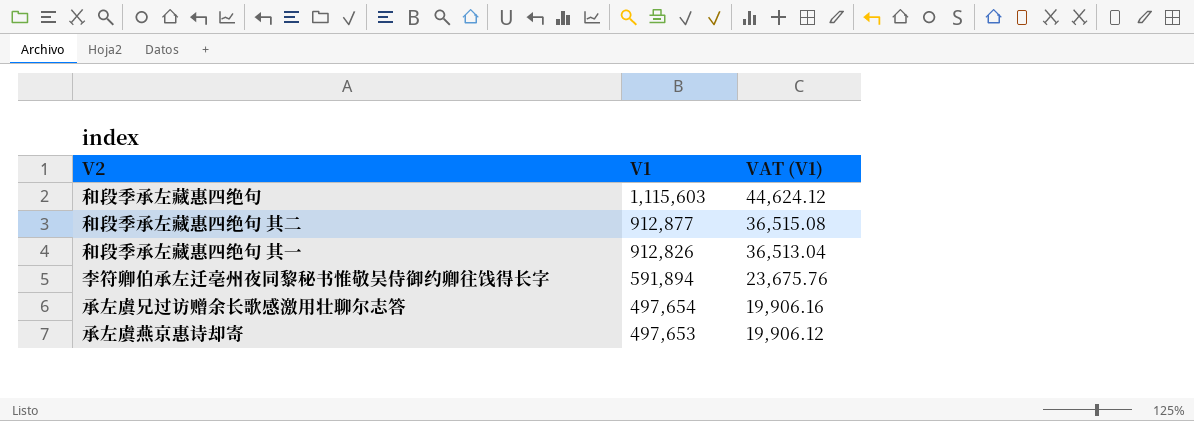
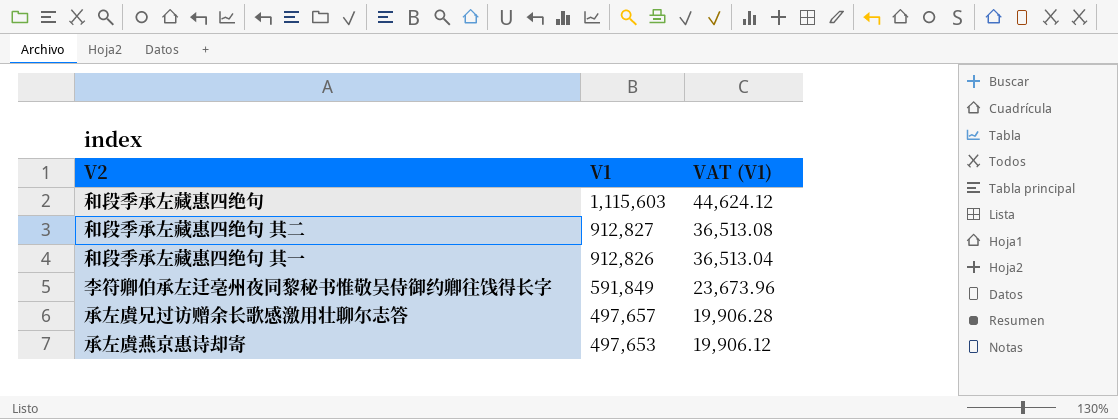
和段季承左藏惠四绝句 其二 | V1: 912,877 -> 912,827
和段季承左藏惠四绝句 其二 | VAT (V1): 36,515.08 -> 36,513.08
李符卿伯承左迁亳州夜同黎秘书惟敬吴侍御约卿往饯得长字 | V1: 591,894 -> 591,849
李符卿伯承左迁亳州夜同黎秘书惟敬吴侍御约卿往饯得长字 | VAT (V1): 23,675.76 -> 23,673.96
承左虞兄过访赠余长歌感激用壮聊尔志答 | V1: 497,654 -> 497,657
承左虞兄过访赠余长歌感激用壮聊尔志答 | VAT (V1): 19,906.16 -> 19,906.28

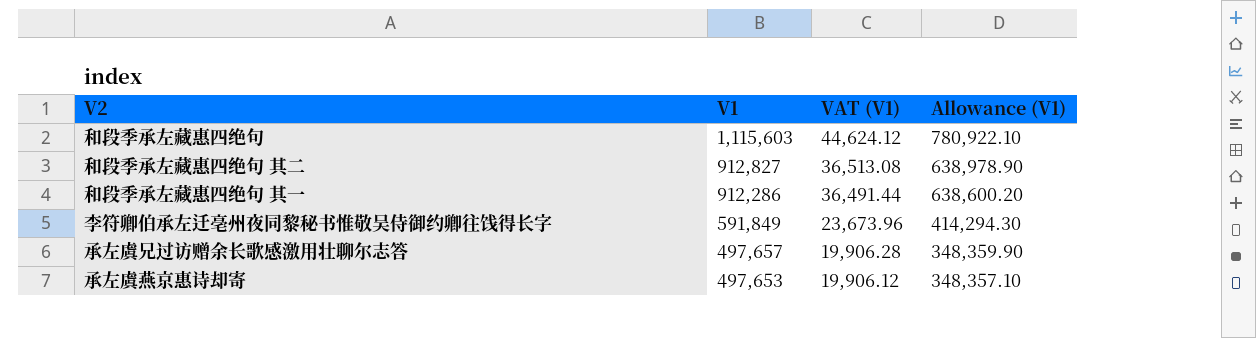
column Allowance (V1) | formula: none -> [V1] * 0.7
和段季承左藏惠四绝句 其一 | V1: 912,826 -> 912,286
和段季承左藏惠四绝句 其一 | VAT (V1): 36,513.04 -> 36,491.44

